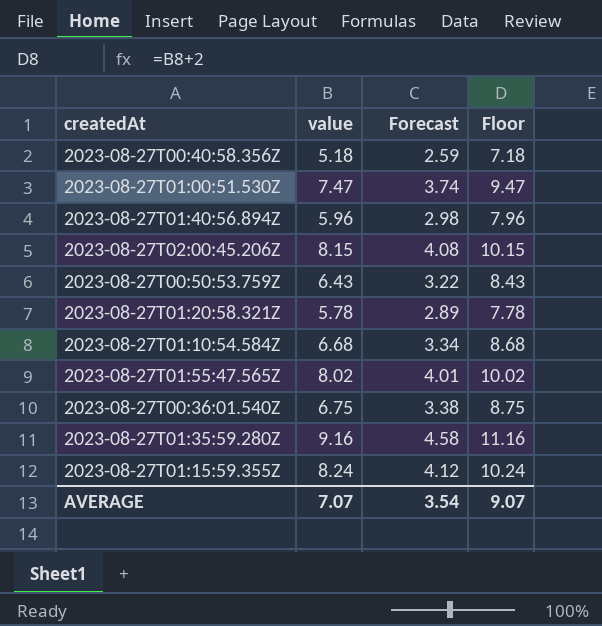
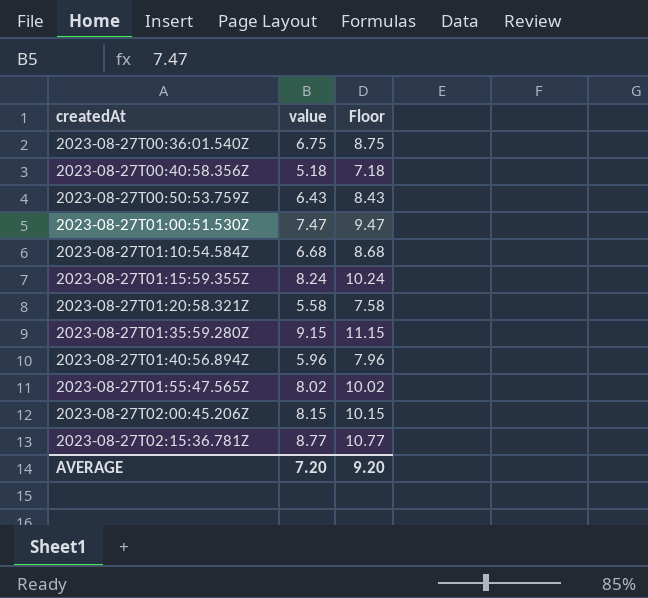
row order: none -> createdAt ascending
column Forecast | formula: [value] * 0.5 -> none
2023-08-27T01:20:58.321Z | value: 5.78 -> 5.58
2023-08-27T01:20:58.321Z | Floor: 7.78 -> 7.58
2023-08-27T01:35:59.280Z | value: 9.16 -> 9.15
2023-08-27T01:35:59.280Z | Floor: 11.16 -> 11.15
row 2023-08-27T02:15:36.781Z: none -> 8.77 | 10.77
AVERAGE | value: 7.07 -> 7.20
AVERAGE | Floor: 9.07 -> 9.20

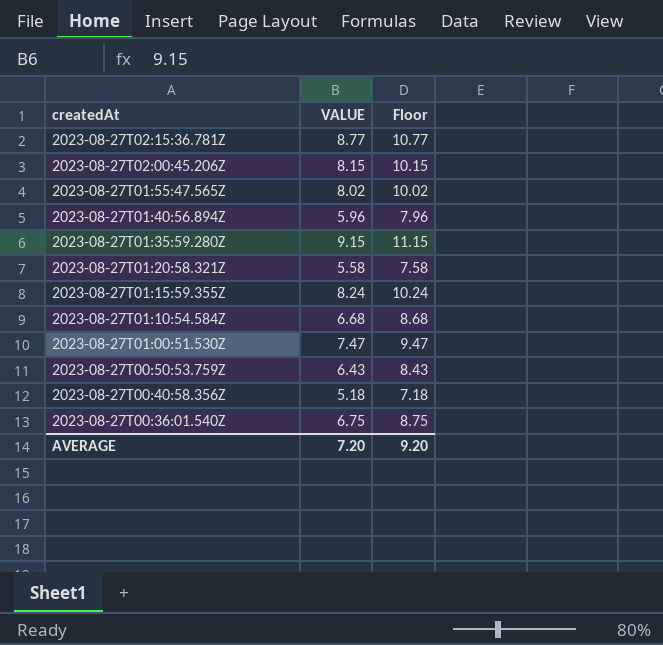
row order: createdAt ascending -> createdAt descending
column name: value -> VALUE

